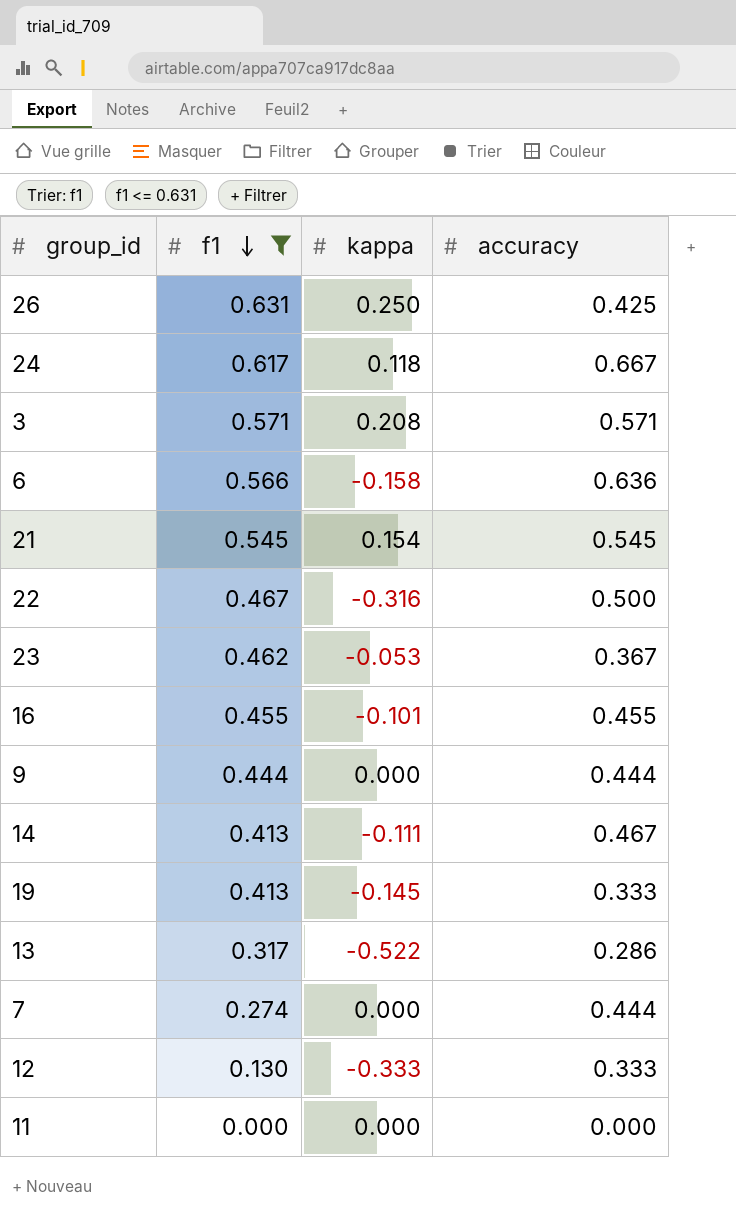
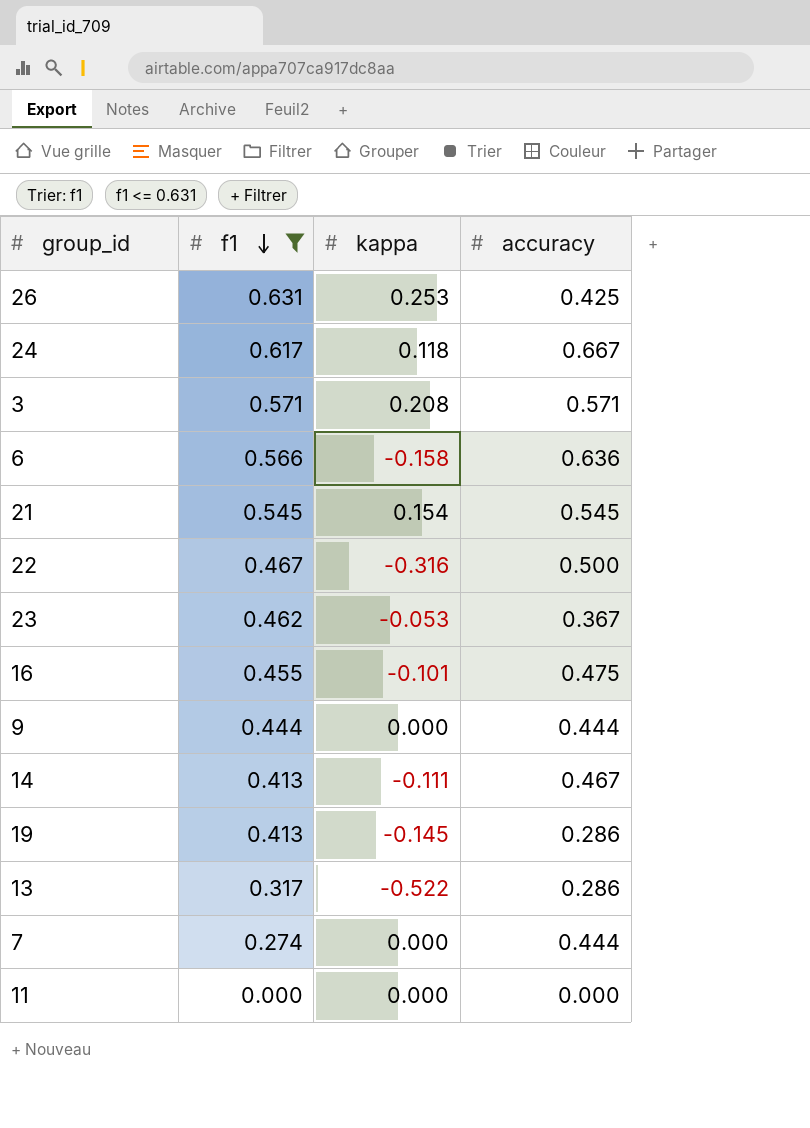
row 12: 0.130 | -0.333 | 0.333 -> none
26 | kappa: 0.250 -> 0.253
16 | accuracy: 0.455 -> 0.475
19 | accuracy: 0.333 -> 0.286

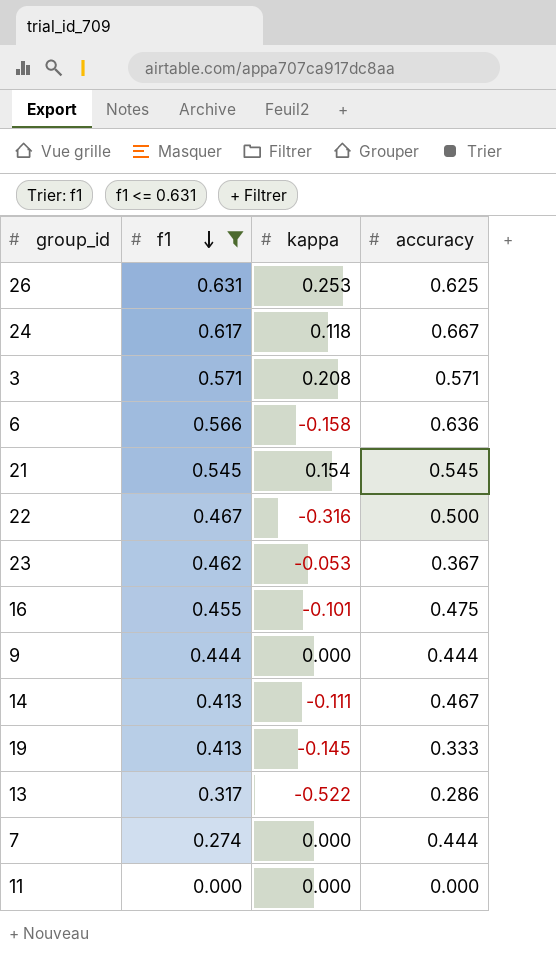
26 | accuracy: 0.425 -> 0.625
19 | accuracy: 0.286 -> 0.333

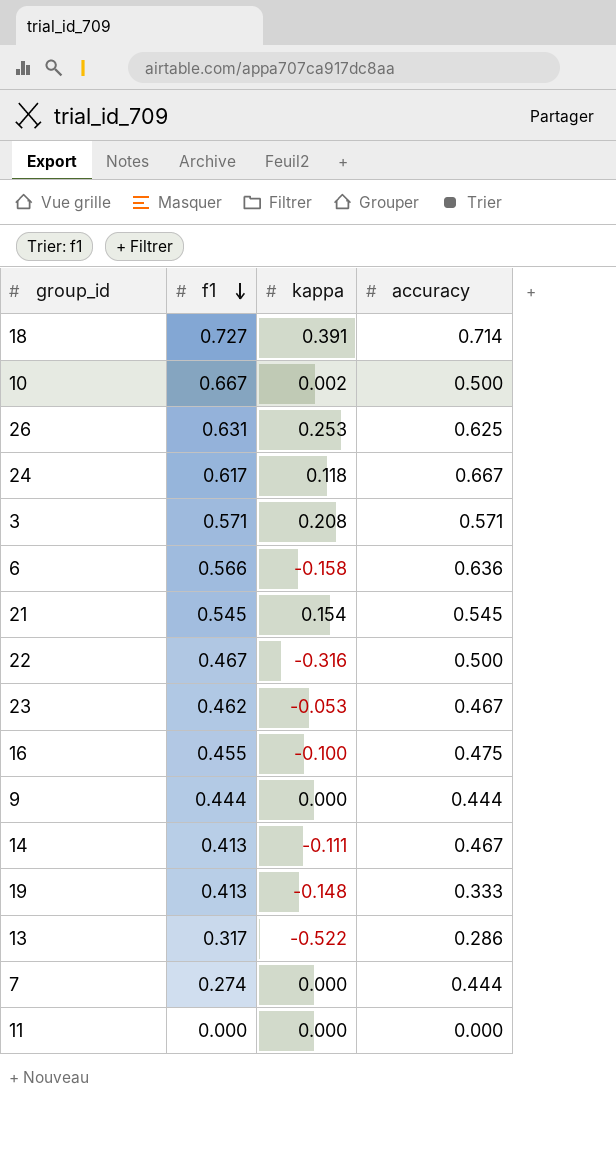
filter: f1 <= 0.631 -> none
23 | accuracy: 0.367 -> 0.467
16 | kappa: -0.101 -> -0.100
19 | kappa: -0.145 -> -0.148

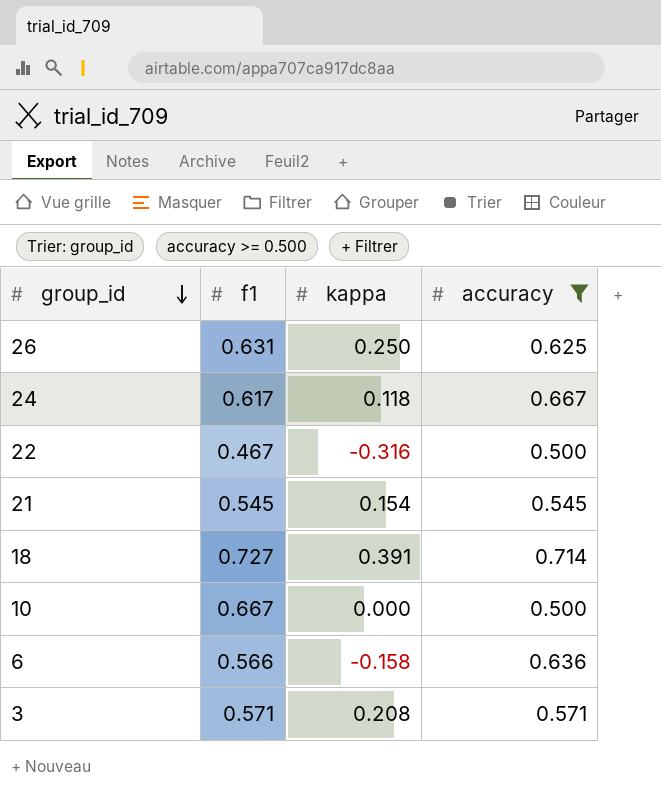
filter: none -> accuracy >= 0.500
row order: f1 descending -> group_id descending
26 | kappa: 0.253 -> 0.250
10 | kappa: 0.002 -> 0.000

